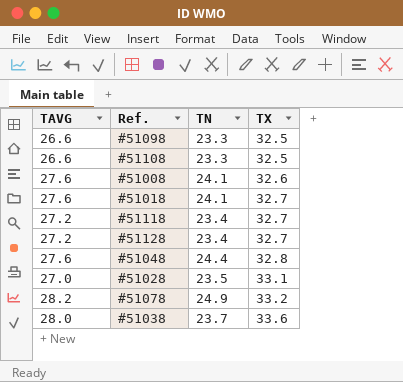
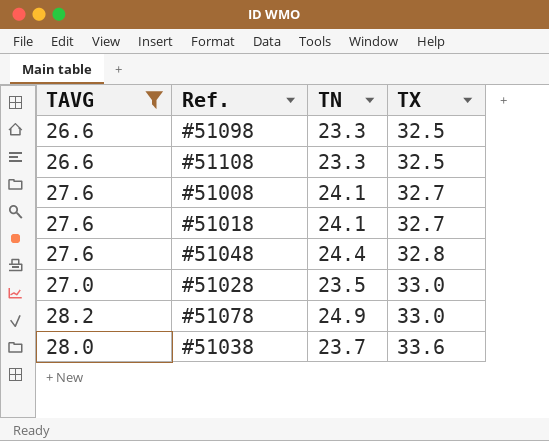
filter: none -> TAVG != 27.2
#51008 | TX: 32.6 -> 32.7
#51028 | TX: 33.1 -> 33.0
#51078 | TX: 33.2 -> 33.0

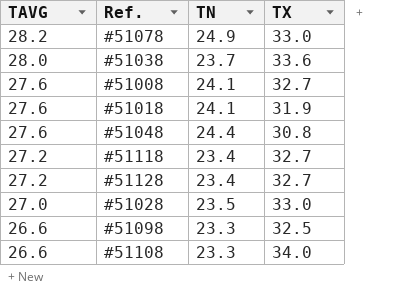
filter: TAVG != 27.2 -> none
row order: TX ascending -> TAVG descending
#51018 | TX: 32.7 -> 31.9
#51048 | TX: 32.8 -> 30.8
#51108 | TX: 32.5 -> 34.0

